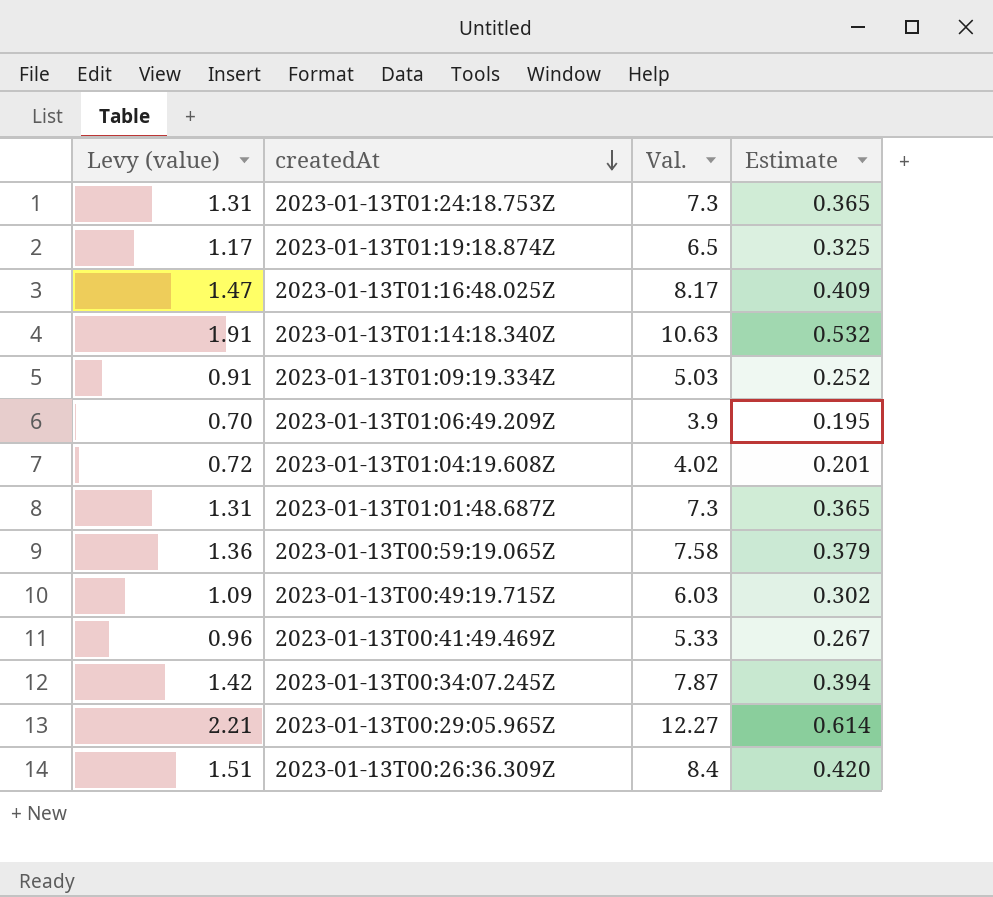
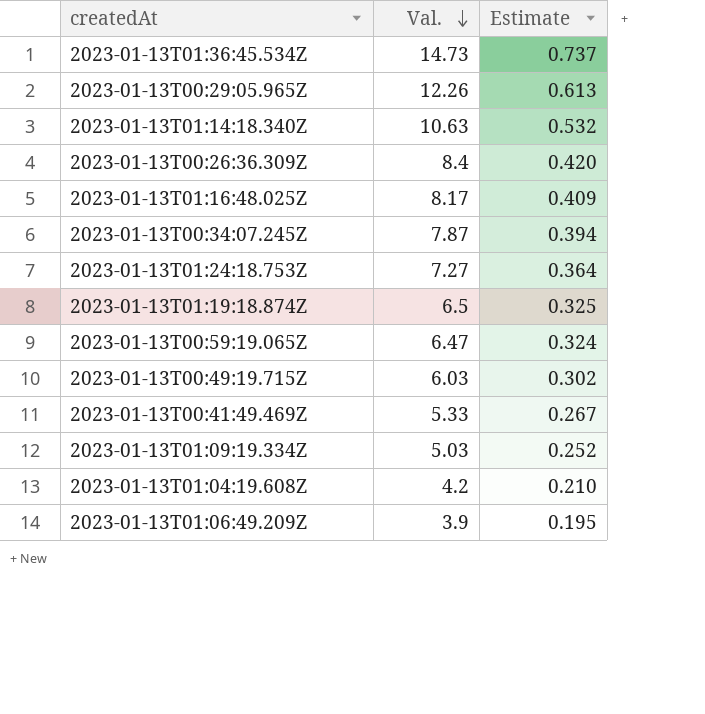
row order: createdAt descending -> Val. descending
column Levy (value) | formula: [Val.] * 0.18 -> none
row 2023-01-13T01:01:48.687Z: 1.31 | 7.3 | 0.365 -> none
row 2023-01-13T01:36:45.534Z: none -> 14.73 | 0.737
2023-01-13T00:29:05.965Z | Val.: 12.27 -> 12.26
2023-01-13T00:29:05.965Z | Estimate: 0.614 -> 0.613
2023-01-13T01:24:18.753Z | Val.: 7.3 -> 7.27
2023-01-13T01:24:18.753Z | Estimate: 0.365 -> 0.364
2023-01-13T00:59:19.065Z | Val.: 7.58 -> 6.47
2023-01-13T00:59:19.065Z | Estimate: 0.379 -> 0.324
2023-01-13T01:04:19.608Z | Val.: 4.02 -> 4.2
2023-01-13T01:04:19.608Z | Estimate: 0.201 -> 0.210

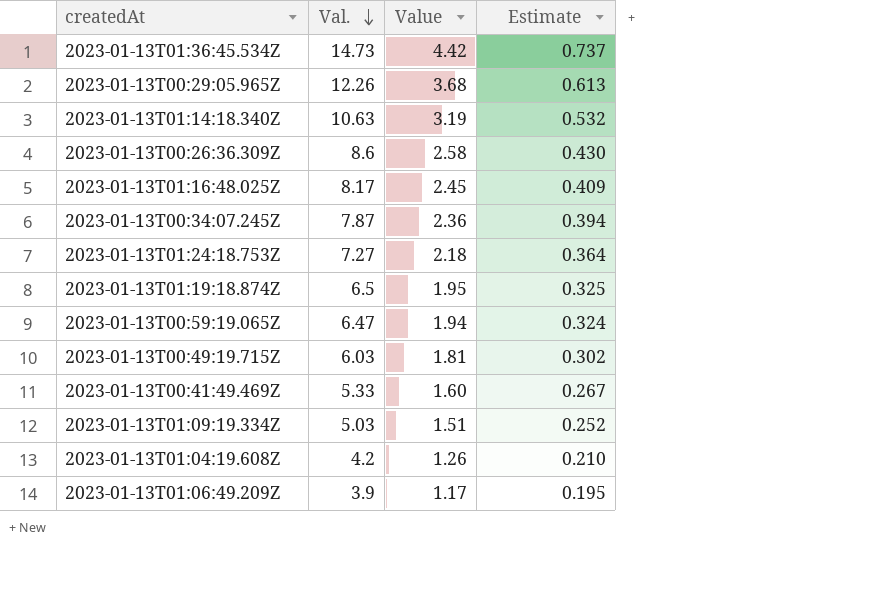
column Value | formula: none -> [Val.] * 0.3
2023-01-13T00:26:36.309Z | Val.: 8.4 -> 8.6
2023-01-13T00:26:36.309Z | Estimate: 0.420 -> 0.430

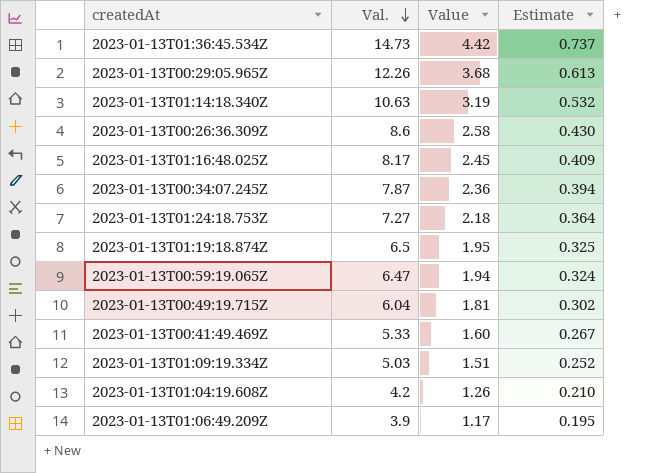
2023-01-13T00:49:19.715Z | Val.: 6.03 -> 6.04

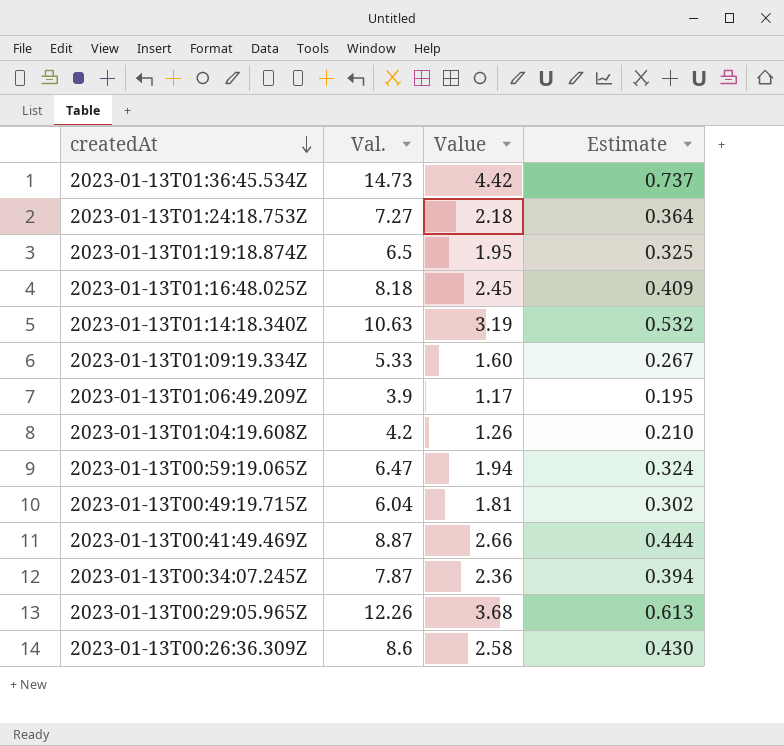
row order: Val. descending -> createdAt descending
2023-01-13T01:16:48.025Z | Val.: 8.17 -> 8.18
2023-01-13T01:09:19.334Z | Val.: 5.03 -> 5.33
2023-01-13T01:09:19.334Z | Value: 1.51 -> 1.60
2023-01-13T01:09:19.334Z | Estimate: 0.252 -> 0.267
2023-01-13T00:41:49.469Z | Val.: 5.33 -> 8.87
2023-01-13T00:41:49.469Z | Value: 1.60 -> 2.66
2023-01-13T00:41:49.469Z | Estimate: 0.267 -> 0.444

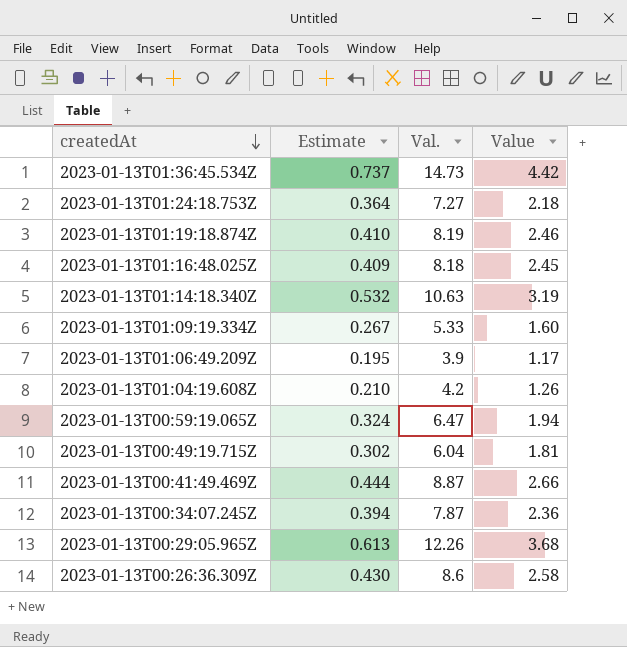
column Estimate | position: 4 -> 2
2023-01-13T01:19:18.874Z | Estimate: 0.325 -> 0.410
2023-01-13T01:19:18.874Z | Val.: 6.5 -> 8.19
2023-01-13T01:19:18.874Z | Value: 1.95 -> 2.46

